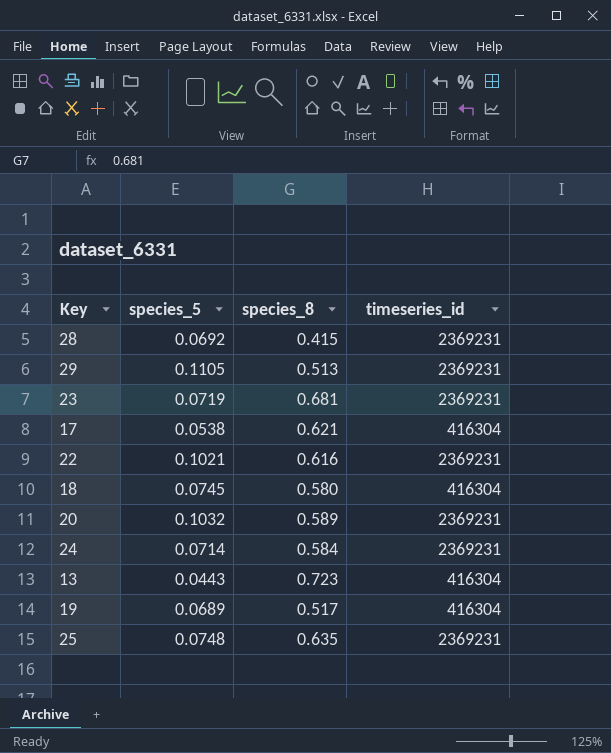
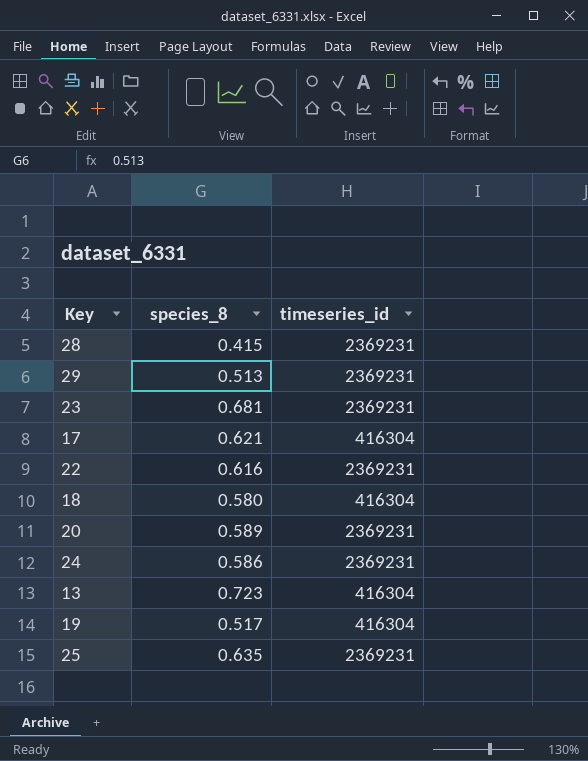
column species_5 | position: 2 -> none
24 | species_8: 0.584 -> 0.586

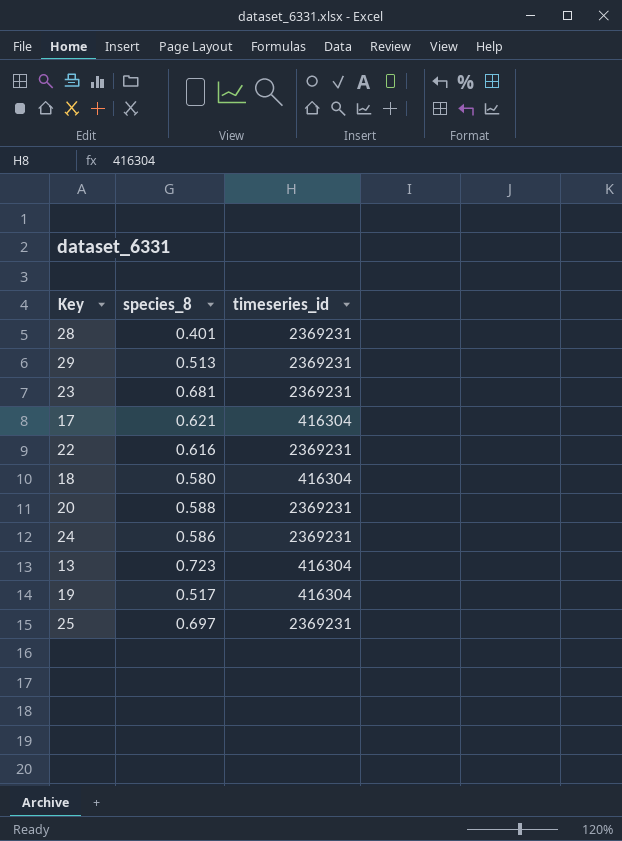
28 | species_8: 0.415 -> 0.401
20 | species_8: 0.589 -> 0.588
25 | species_8: 0.635 -> 0.697

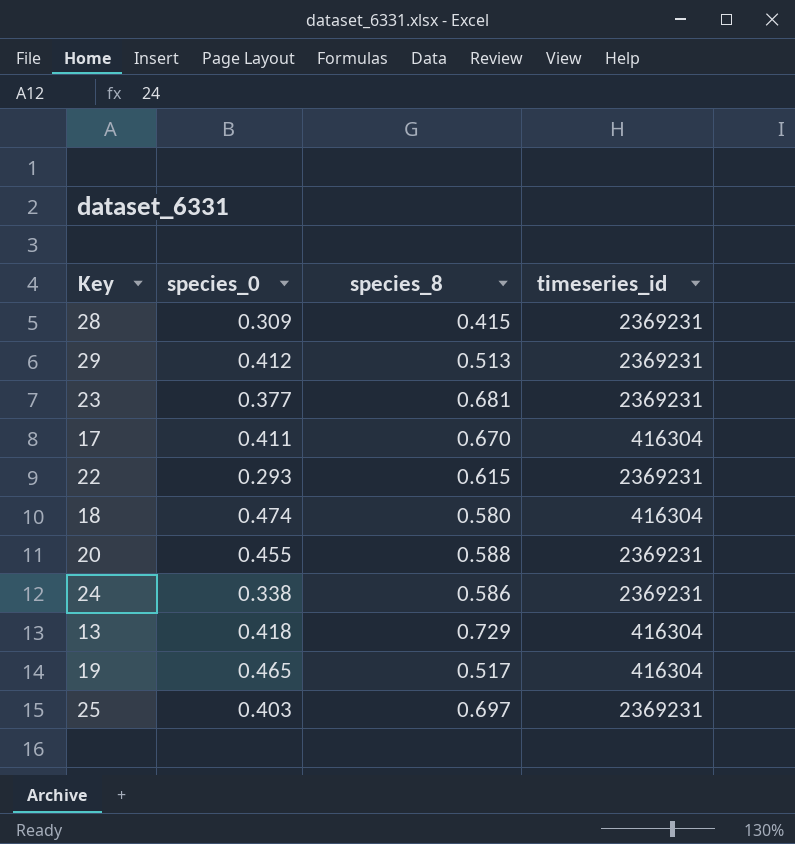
column species_0 | position: none -> 2
28 | species_8: 0.401 -> 0.415
17 | species_8: 0.621 -> 0.670
22 | species_8: 0.616 -> 0.615
13 | species_8: 0.723 -> 0.729

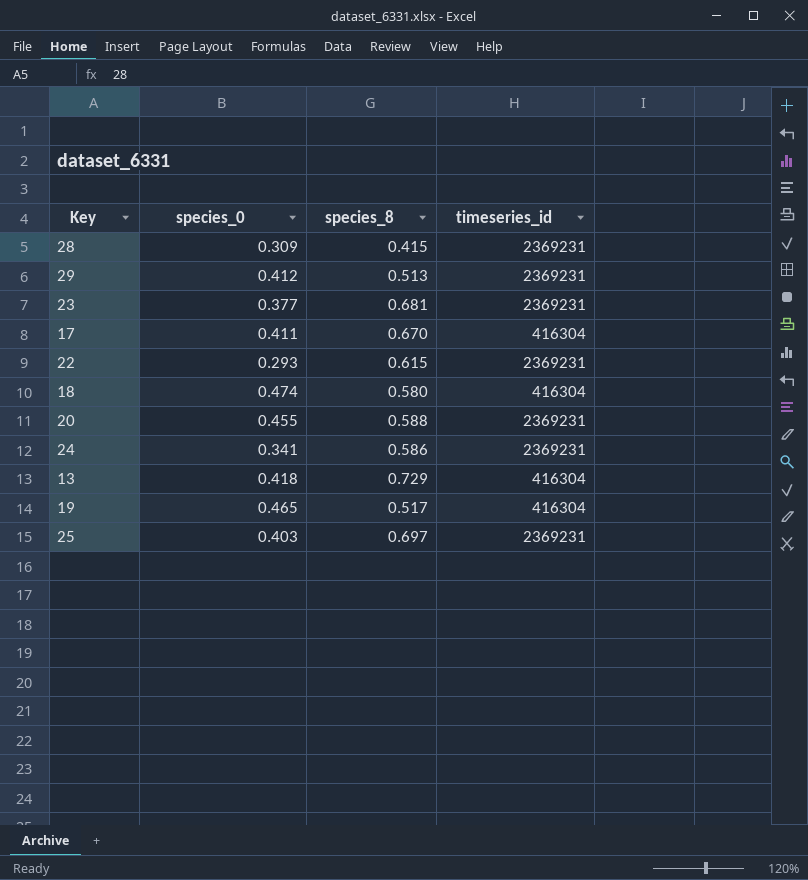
24 | species_0: 0.338 -> 0.341

